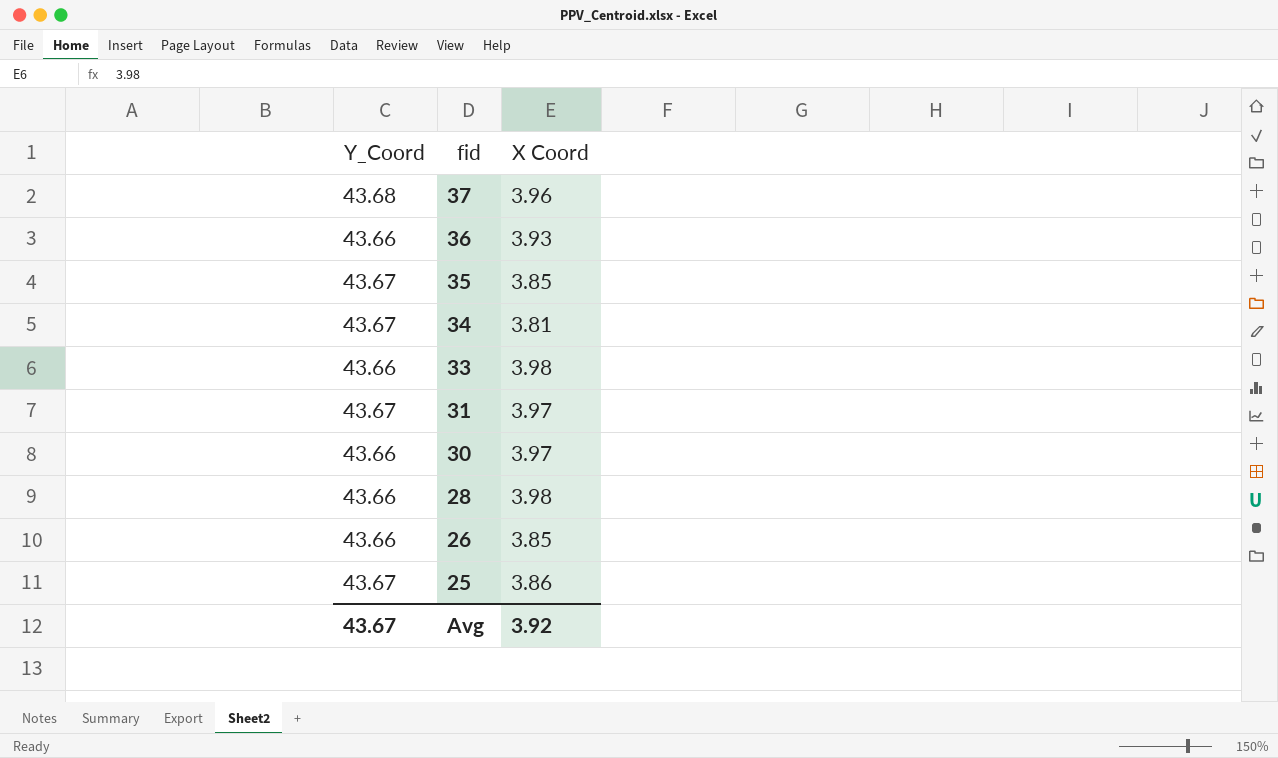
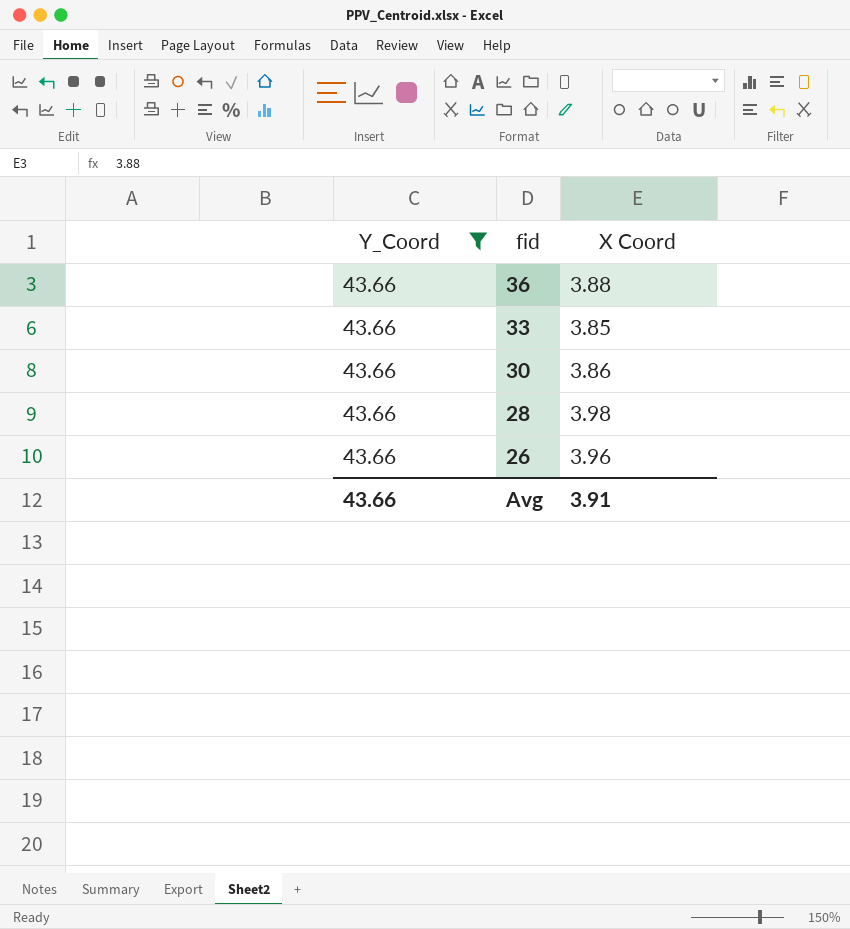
filter: none -> Y_Coord = 43.66
36 | X Coord: 3.93 -> 3.88
33 | X Coord: 3.98 -> 3.85
30 | X Coord: 3.97 -> 3.86
26 | X Coord: 3.85 -> 3.96
Avg | Y_Coord: 43.67 -> 43.66
Avg | X Coord: 3.92 -> 3.91

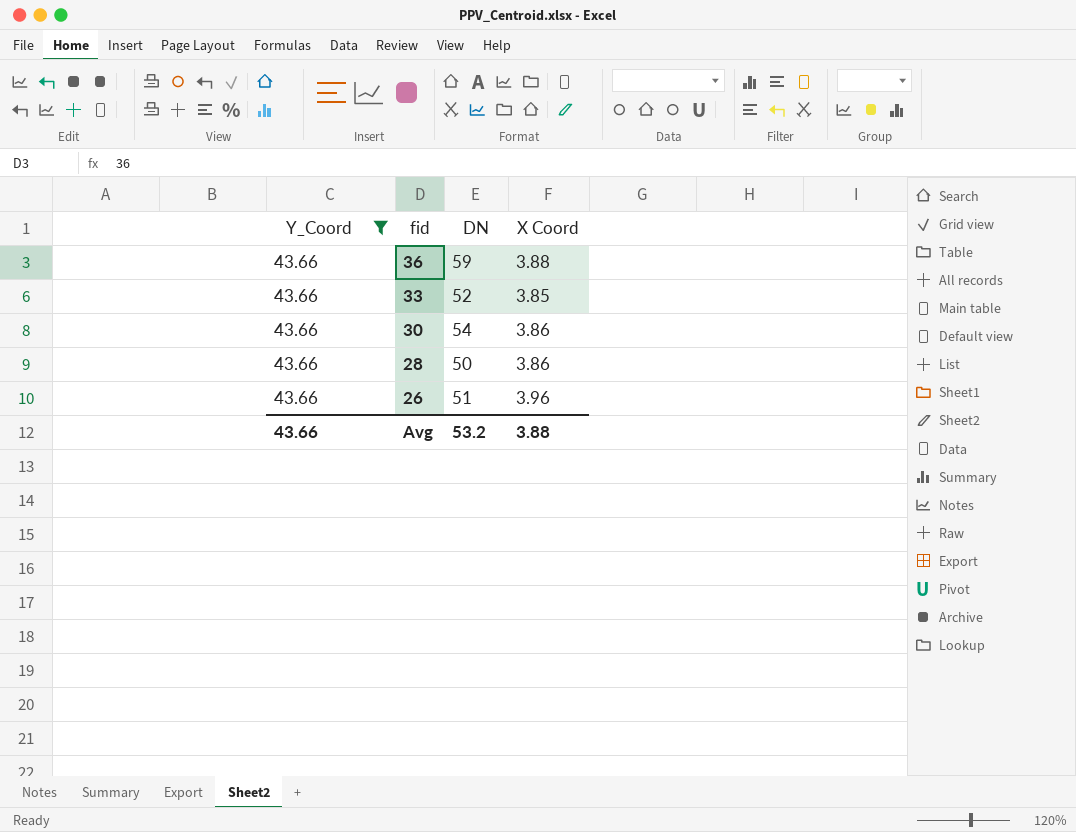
column DN | position: none -> 3
28 | X Coord: 3.98 -> 3.86
Avg | X Coord: 3.91 -> 3.88

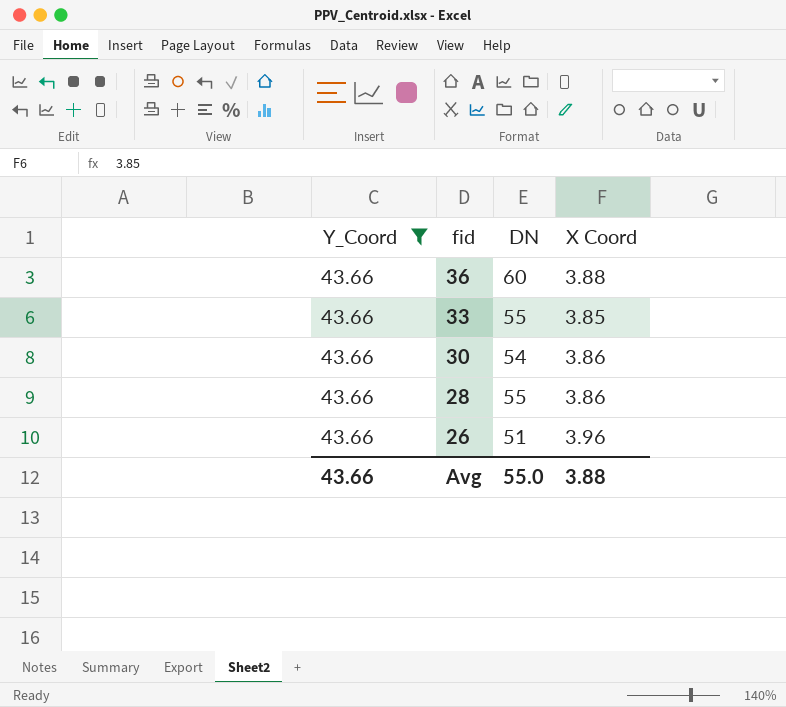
36 | DN: 59 -> 60
33 | DN: 52 -> 55
28 | DN: 50 -> 55
Avg | DN: 53.2 -> 55.0

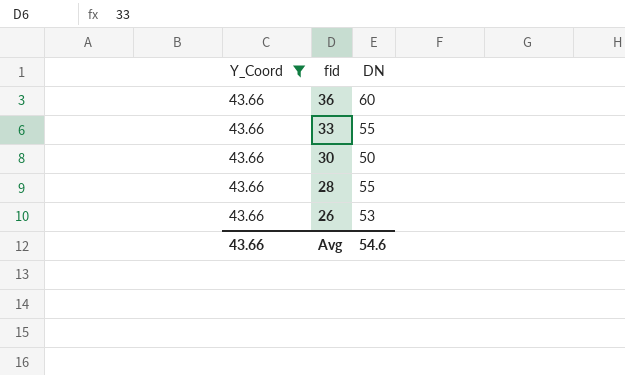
column X Coord | position: 4 -> none
30 | DN: 54 -> 50
26 | DN: 51 -> 53
Avg | DN: 55.0 -> 54.6

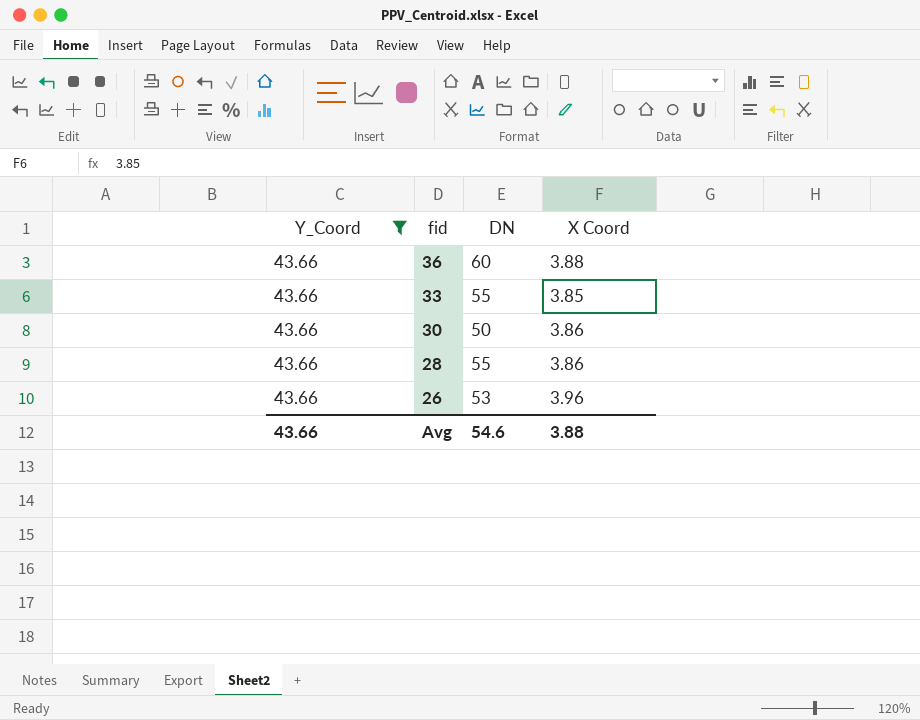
column X Coord | position: none -> 4

